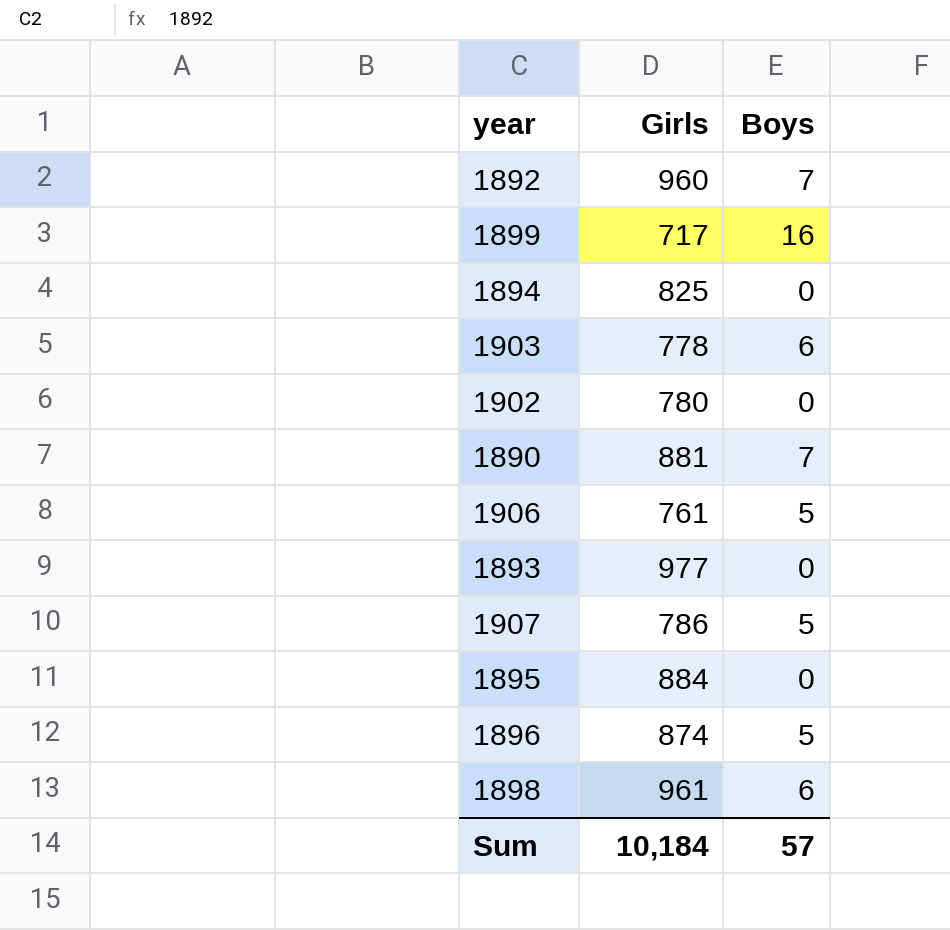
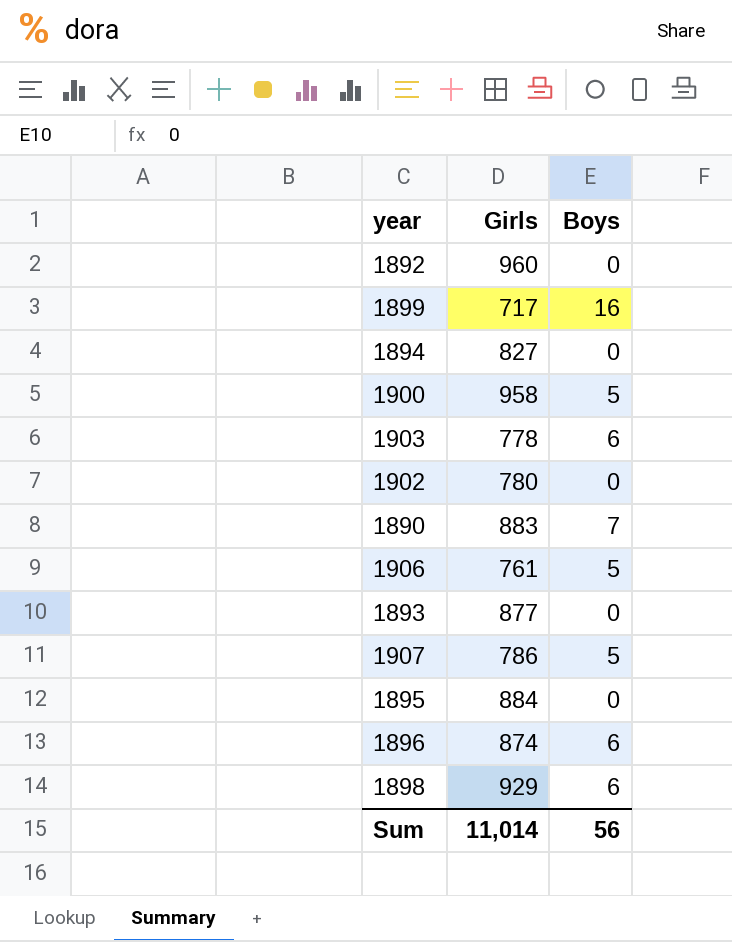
1892 | Boys: 7 -> 0
1894 | Girls: 825 -> 827
row 1900: none -> 958 | 5
1890 | Girls: 881 -> 883
1893 | Girls: 977 -> 877
1896 | Boys: 5 -> 6
1898 | Girls: 961 -> 929
Sum | Girls: 10,184 -> 11,014
Sum | Boys: 57 -> 56

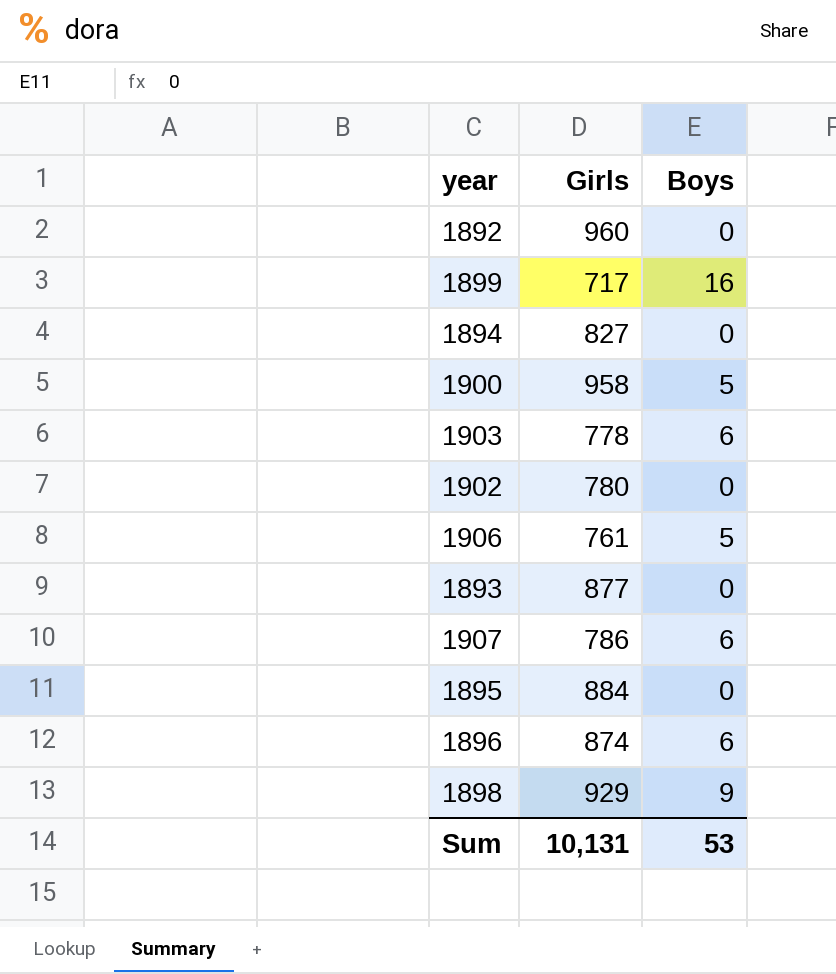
row 1890: 883 | 7 -> none
1907 | Boys: 5 -> 6
1898 | Boys: 6 -> 9
Sum | Girls: 11,014 -> 10,131
Sum | Boys: 56 -> 53

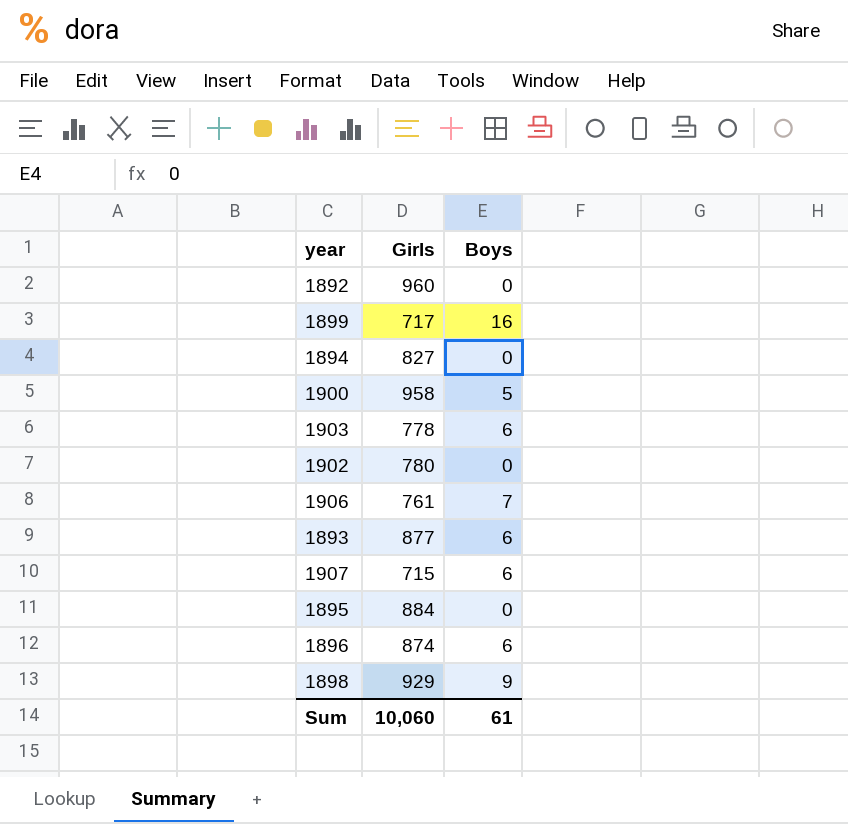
1906 | Boys: 5 -> 7
1893 | Boys: 0 -> 6
1907 | Girls: 786 -> 715
Sum | Girls: 10,131 -> 10,060
Sum | Boys: 53 -> 61

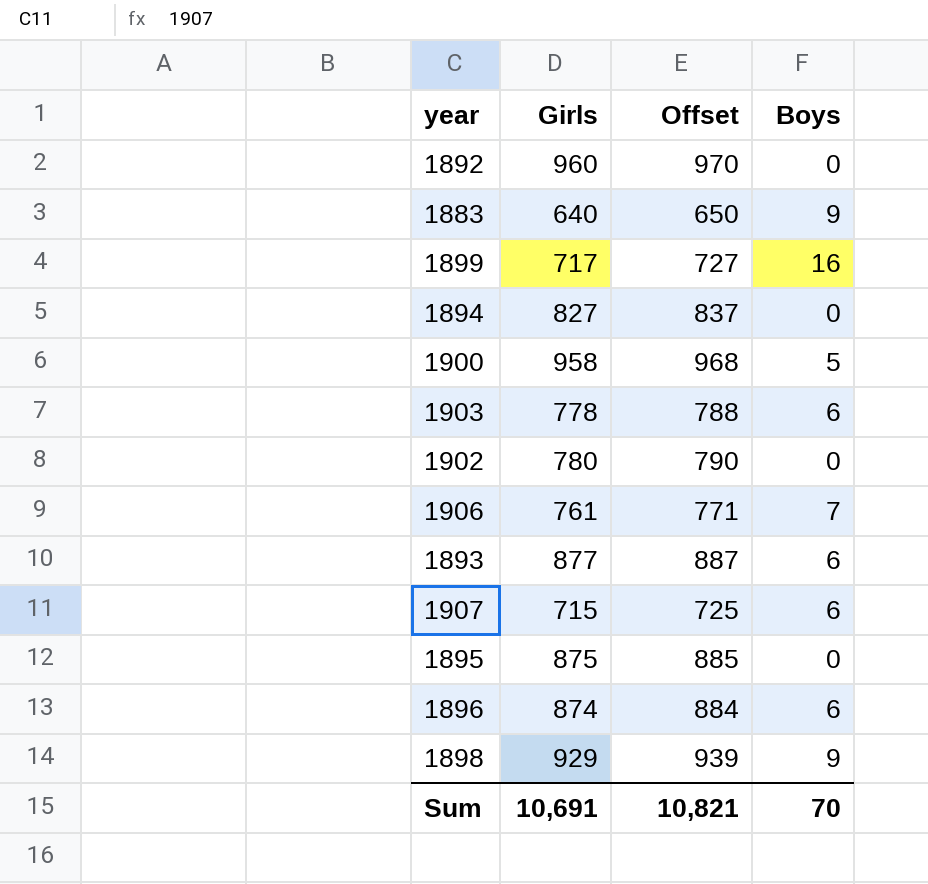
column Offset | formula: none -> [Girls] + 10
row 1883: none -> 640 | 650 | 9
1895 | Girls: 884 -> 875
Sum | Girls: 10,060 -> 10,691
Sum | Boys: 61 -> 70

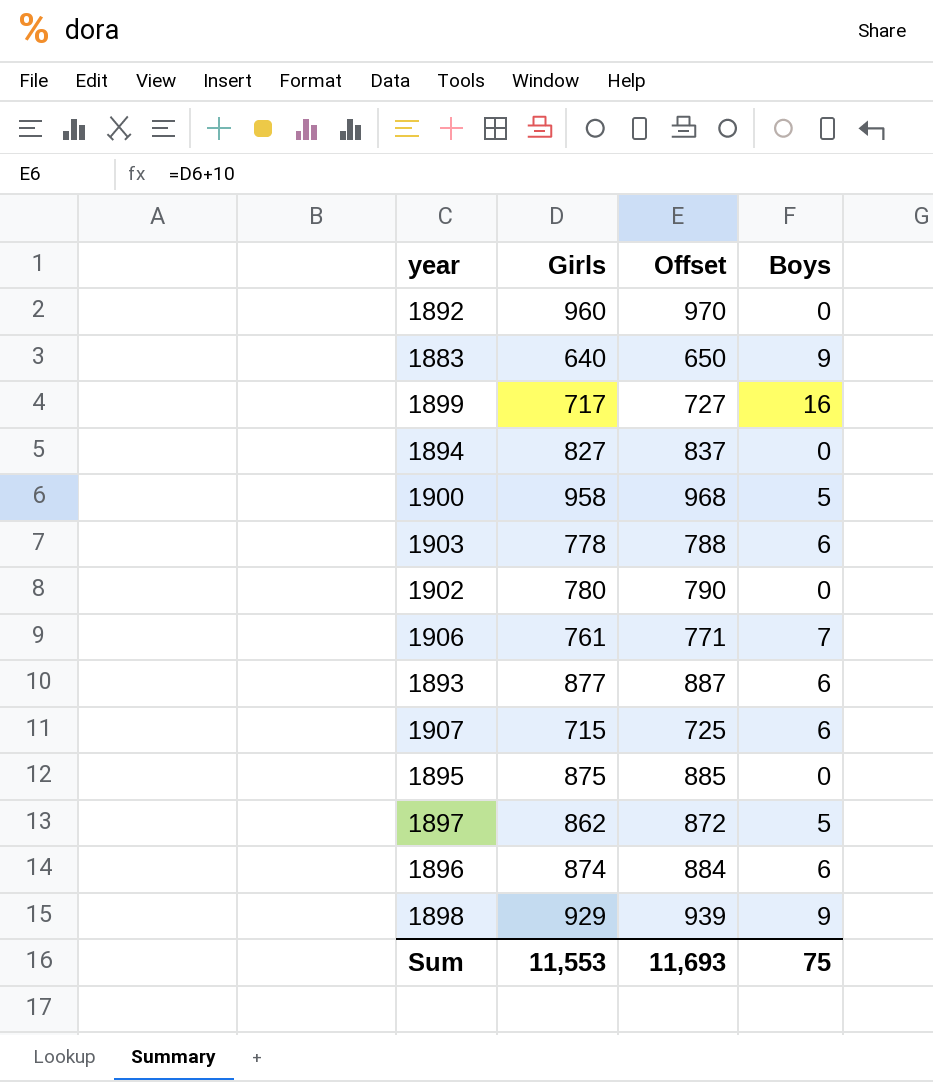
row 1897: none -> 862 | 872 | 5
Sum | Girls: 10,691 -> 11,553
Sum | Offset: 10,821 -> 11,693
Sum | Boys: 70 -> 75

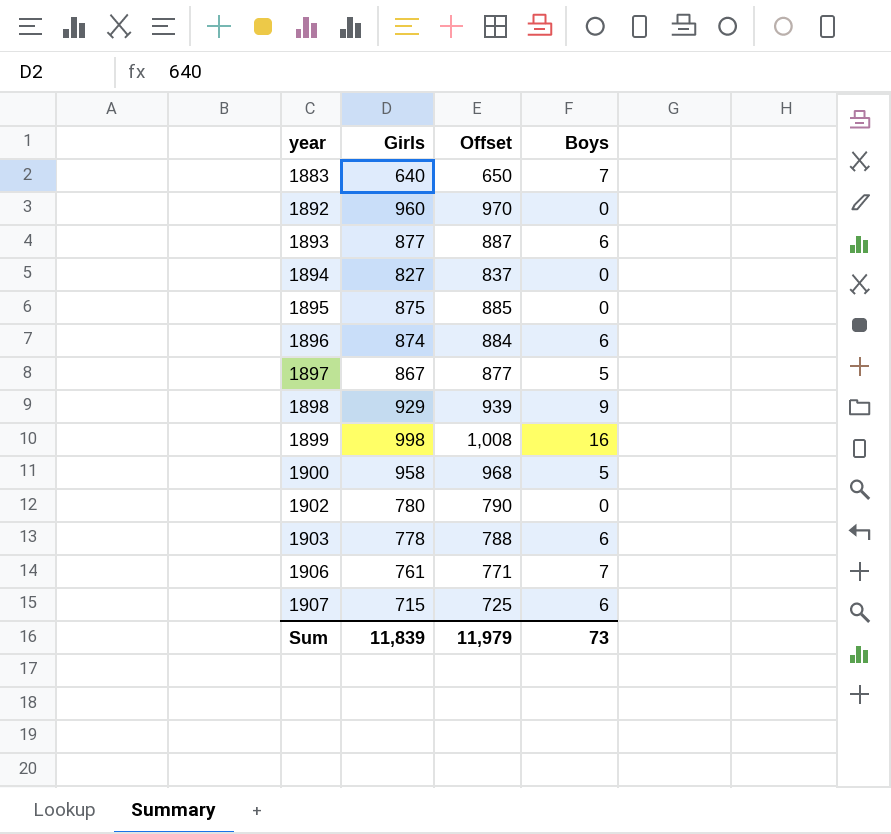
row order: none -> year ascending
1883 | Boys: 9 -> 7
1897 | Girls: 862 -> 867
1897 | Offset: 872 -> 877
1899 | Girls: 717 -> 998
1899 | Offset: 727 -> 1,008
Sum | Girls: 11,553 -> 11,839
Sum | Offset: 11,693 -> 11,979
Sum | Boys: 75 -> 73

